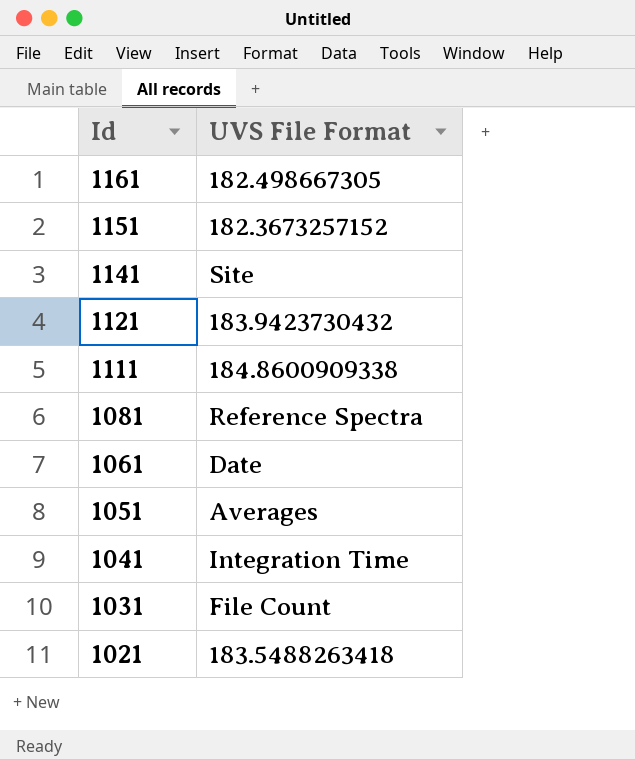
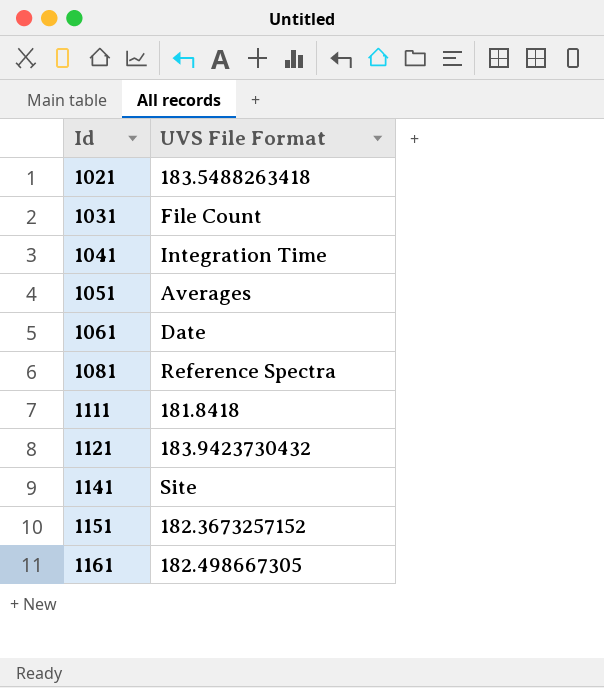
row order: Id descending -> Id ascending
1111 | UVS File Format: 184.8600909338 -> 181.8418

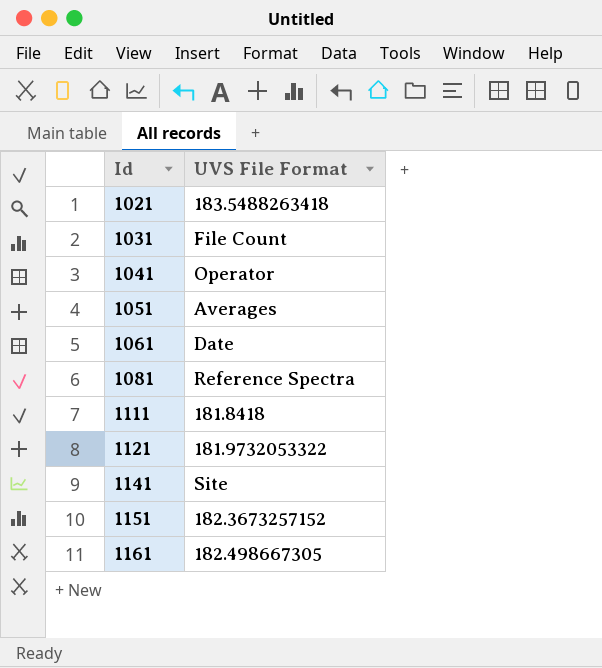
1041 | UVS File Format: Integration Time -> Operator
1121 | UVS File Format: 183.9423730432 -> 181.9732053322

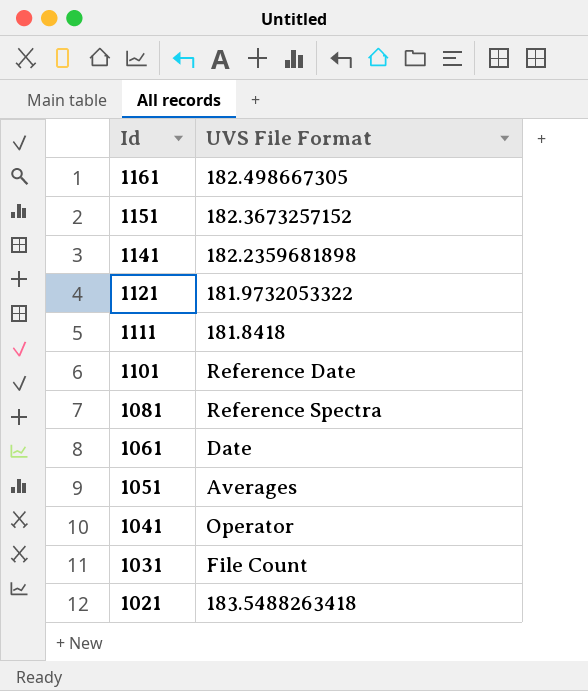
row order: Id ascending -> Id descending
1141 | UVS File Format: Site -> 182.2359681898
row 1101: none -> Reference Date

